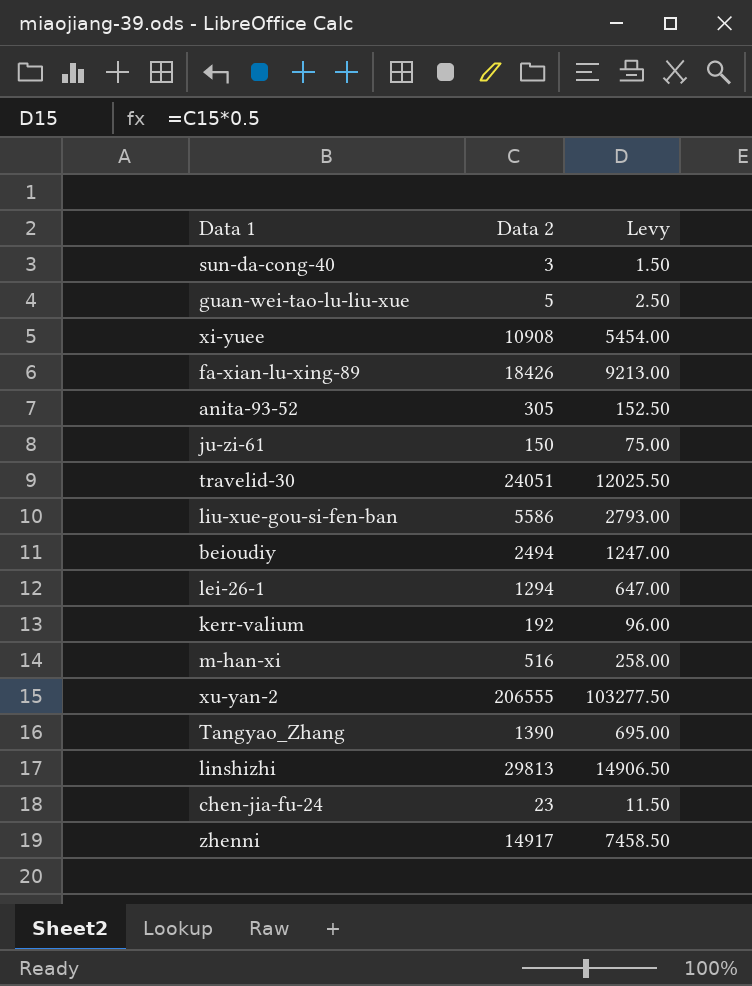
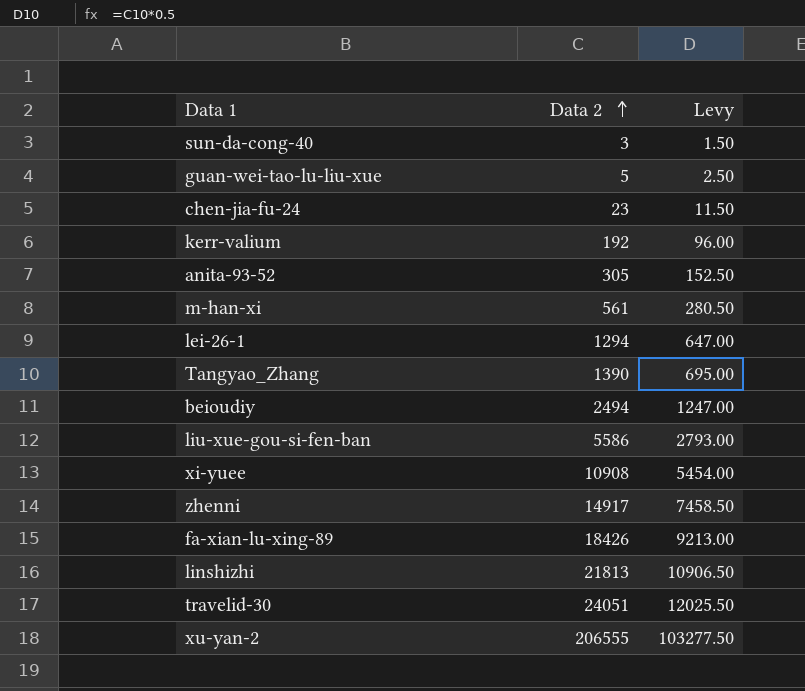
row order: none -> Data 2 ascending
row ju-zi-61: 150 | 75.00 -> none
m-han-xi | Data 2: 516 -> 561
m-han-xi | Levy: 258.00 -> 280.50
linshizhi | Data 2: 29813 -> 21813
linshizhi | Levy: 14906.50 -> 10906.50

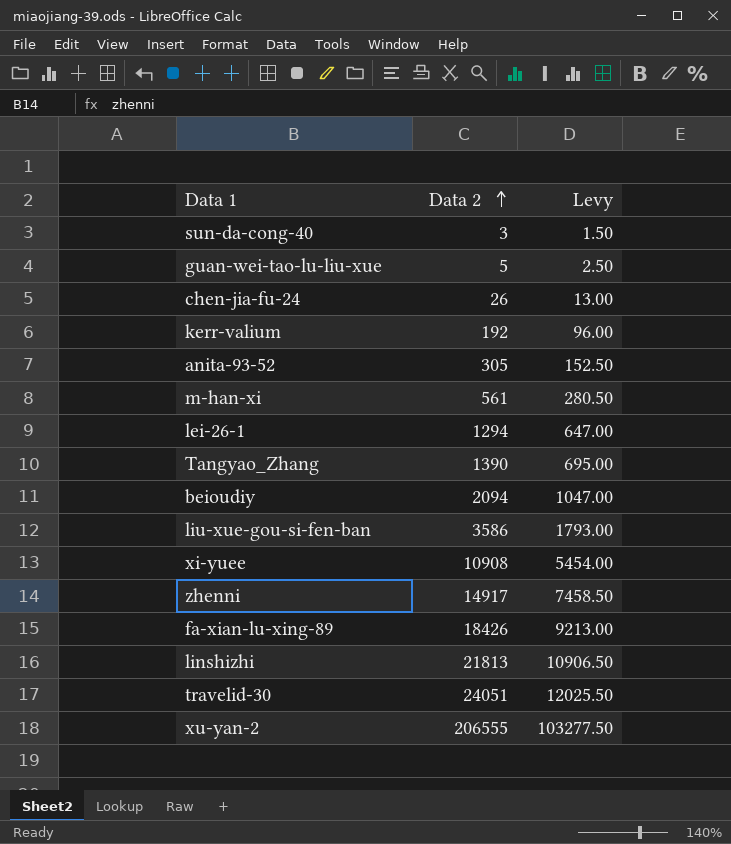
chen-jia-fu-24 | Data 2: 23 -> 26
chen-jia-fu-24 | Levy: 11.50 -> 13.00
beioudiy | Data 2: 2494 -> 2094
beioudiy | Levy: 1247.00 -> 1047.00
liu-xue-gou-si-fen-ban | Data 2: 5586 -> 3586
liu-xue-gou-si-fen-ban | Levy: 2793.00 -> 1793.00

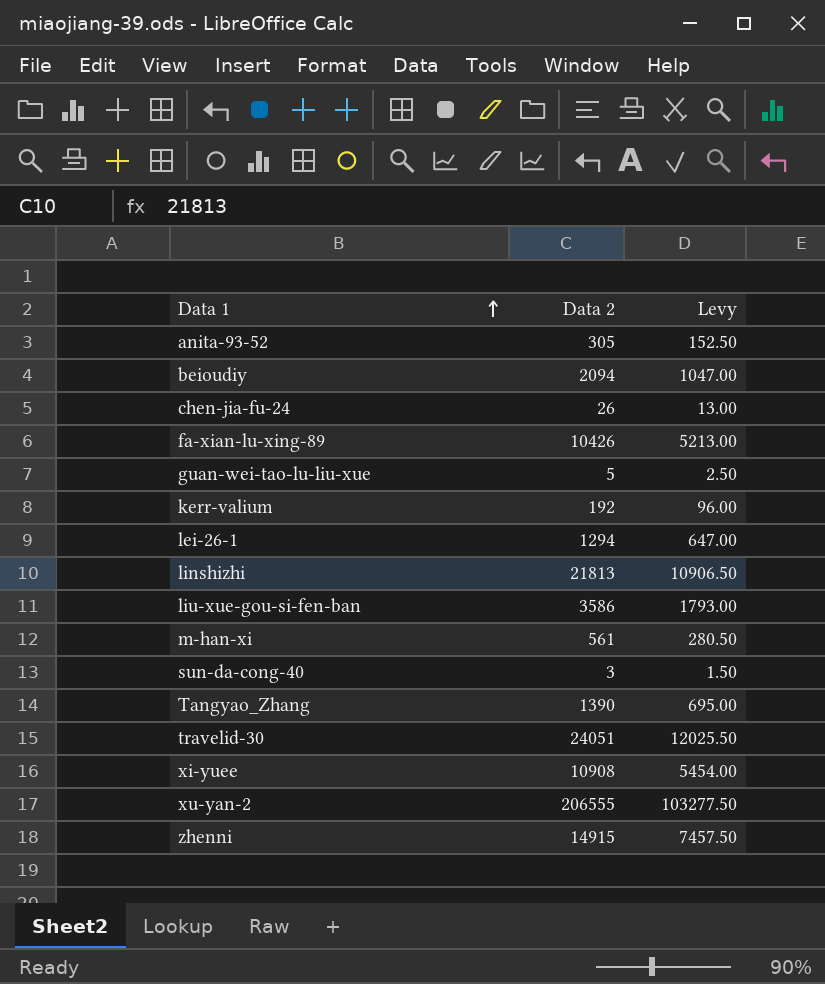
row order: Data 2 ascending -> Data 1 ascending
fa-xian-lu-xing-89 | Data 2: 18426 -> 10426
fa-xian-lu-xing-89 | Levy: 9213.00 -> 5213.00
zhenni | Data 2: 14917 -> 14915
zhenni | Levy: 7458.50 -> 7457.50

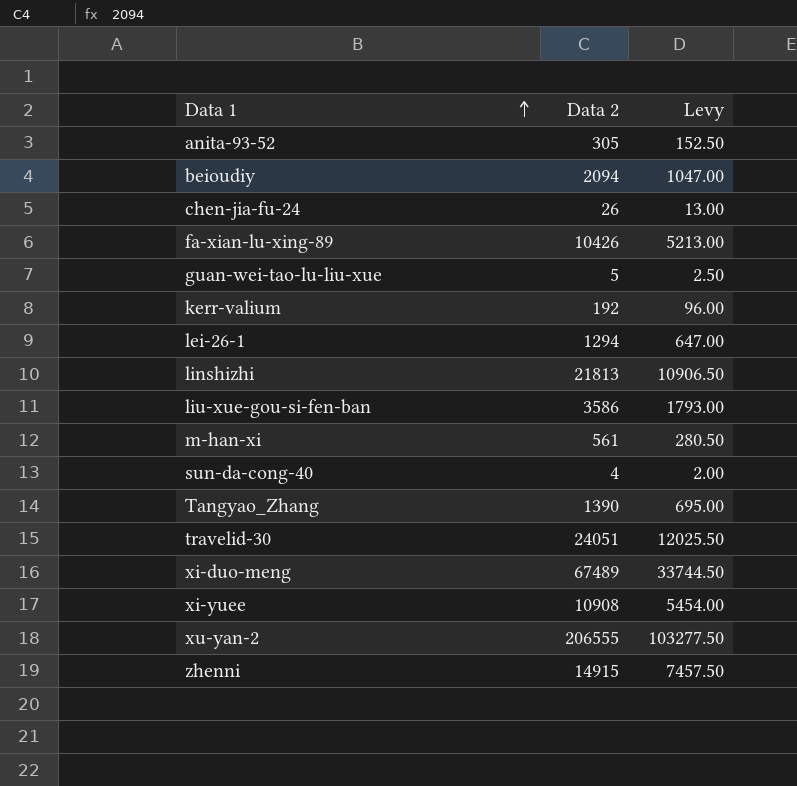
sun-da-cong-40 | Data 2: 3 -> 4
sun-da-cong-40 | Levy: 1.50 -> 2.00
row xi-duo-meng: none -> 67489 | 33744.50

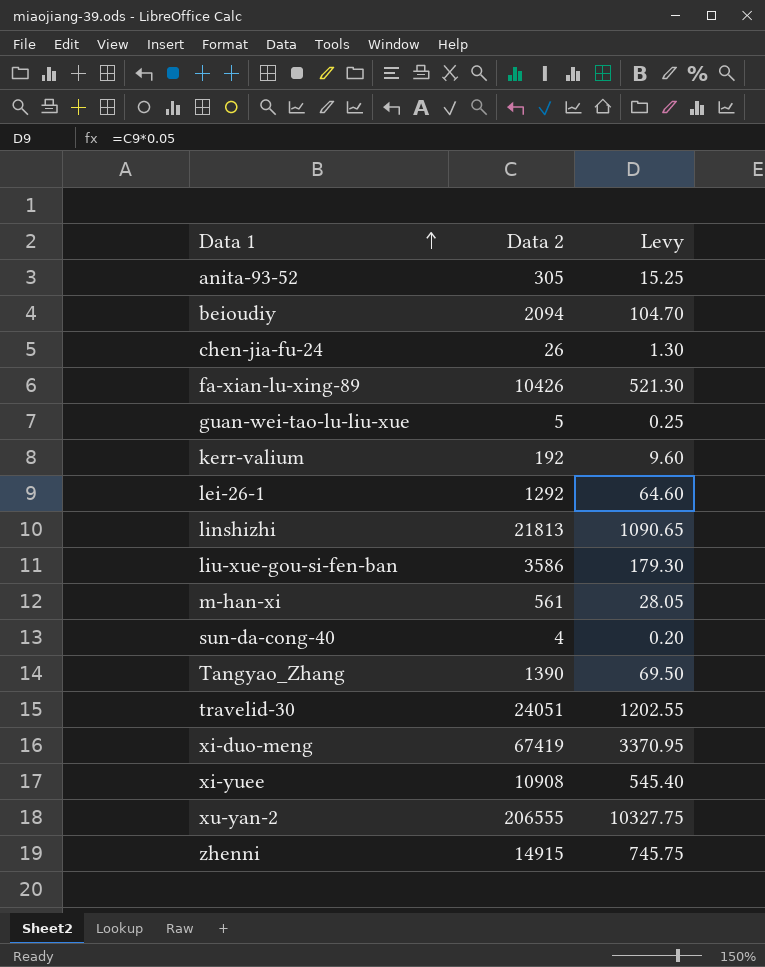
column Levy | formula: [Data 2] * 0.5 -> [Data 2] * 0.05
lei-26-1 | Data 2: 1294 -> 1292
xi-duo-meng | Data 2: 67489 -> 67419

